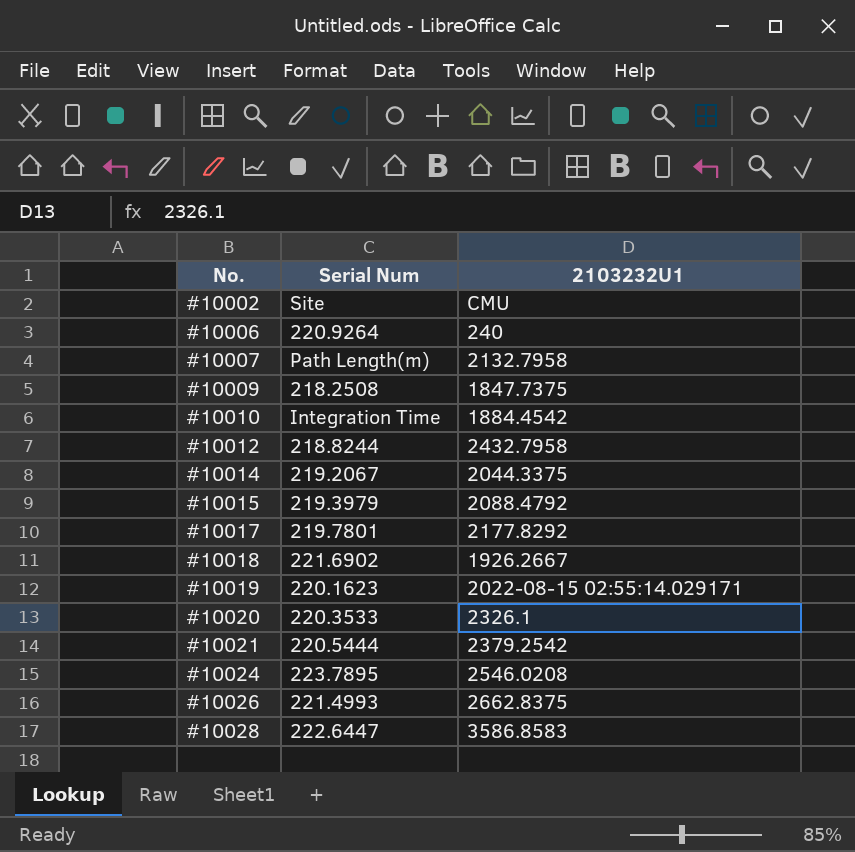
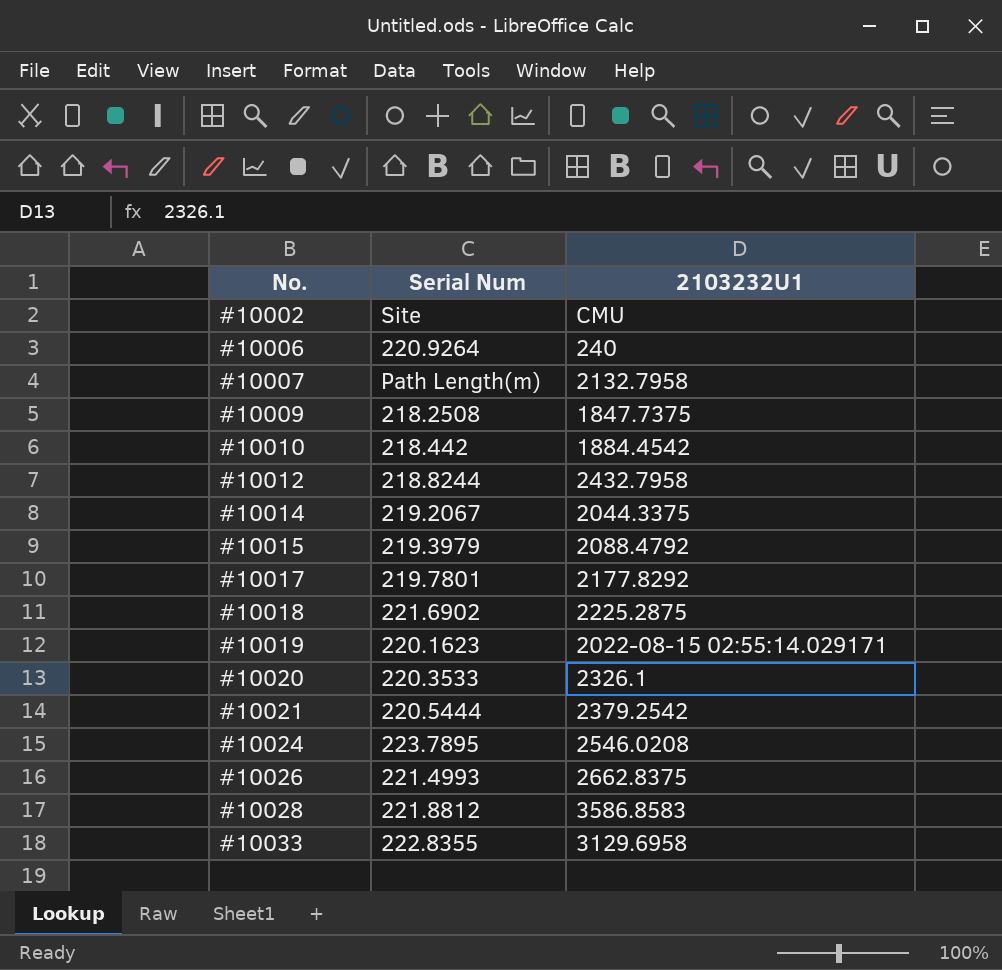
#10010 | Serial Num: Integration Time -> 218.442
#10018 | 2103232U1: 1926.2667 -> 2225.2875
#10028 | Serial Num: 222.6447 -> 221.8812
row #10033: none -> 222.8355 | 3129.6958

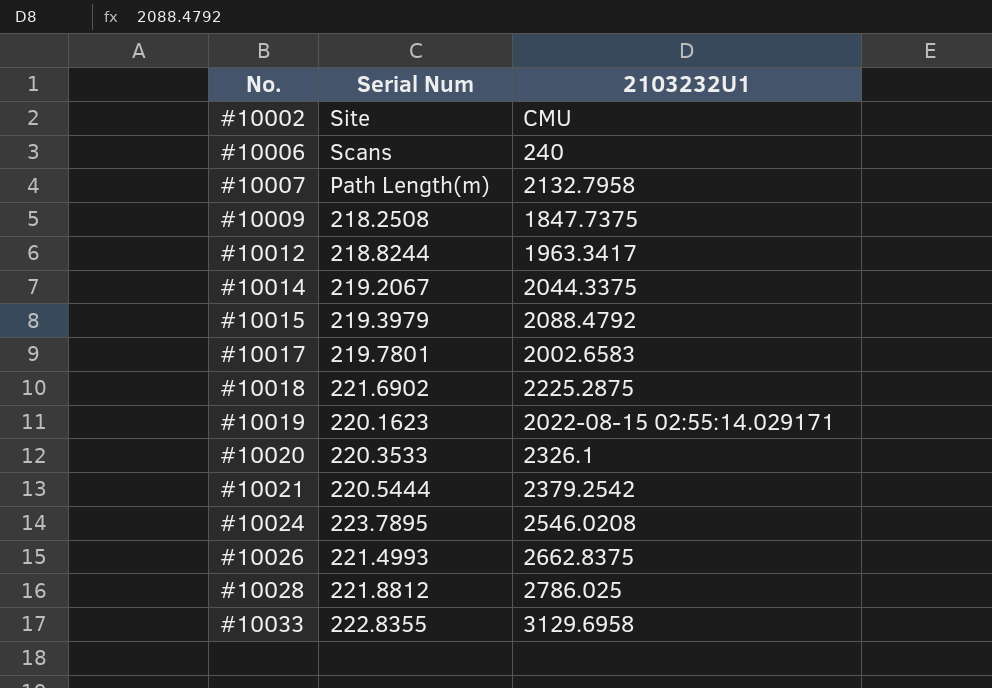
row #10010: 218.442 | 1884.4542 -> none
#10006 | Serial Num: 220.9264 -> Scans
#10012 | 2103232U1: 2432.7958 -> 1963.3417
#10017 | 2103232U1: 2177.8292 -> 2002.6583
#10028 | 2103232U1: 3586.8583 -> 2786.025

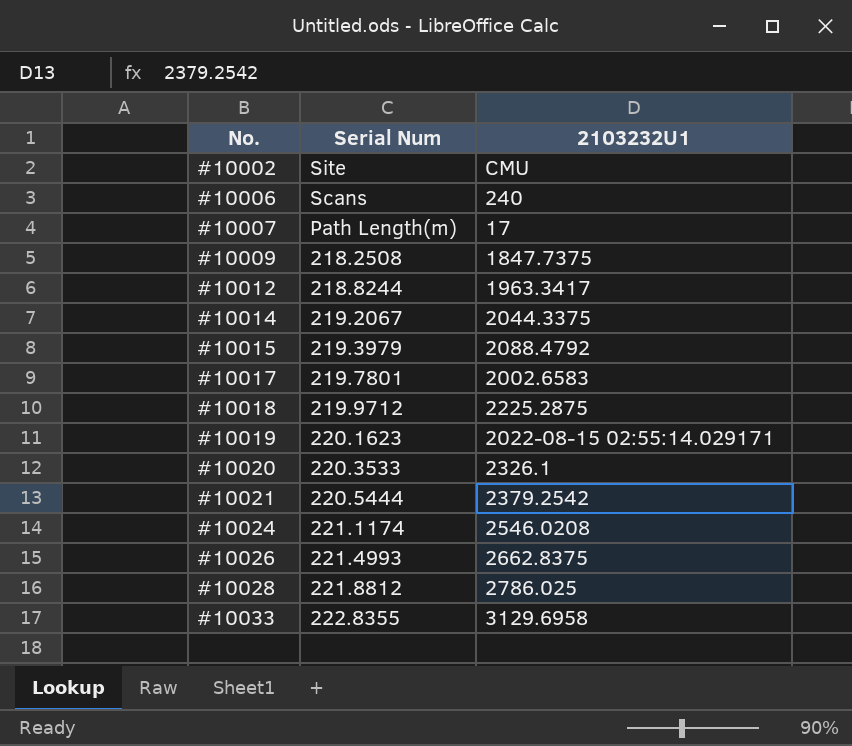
#10007 | 2103232U1: 2132.7958 -> 17
#10018 | Serial Num: 221.6902 -> 219.9712
#10024 | Serial Num: 223.7895 -> 221.1174

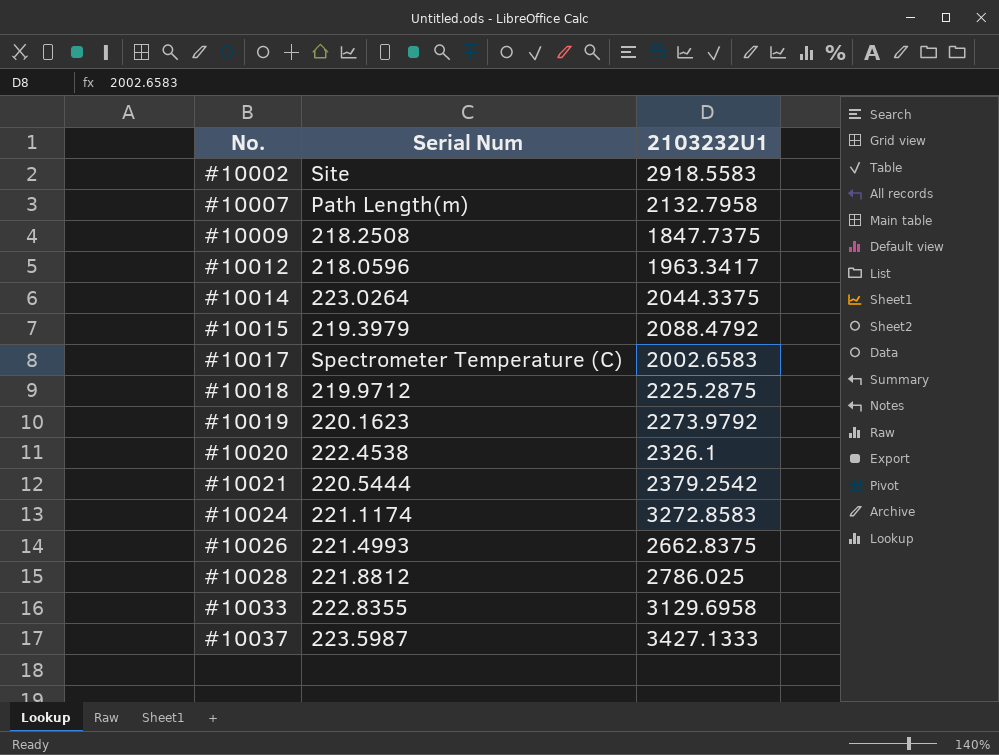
row #10006: Scans | 240 -> none
#10002 | 2103232U1: CMU -> 2918.5583
#10007 | 2103232U1: 17 -> 2132.7958
#10012 | Serial Num: 218.8244 -> 218.0596
#10014 | Serial Num: 219.2067 -> 223.0264
#10017 | Serial Num: 219.7801 -> Spectrometer Temperature (C)
#10019 | 2103232U1: 2022-08-15 02:55:14.029171 -> 2273.9792
#10020 | Serial Num: 220.3533 -> 222.4538
#10024 | 2103232U1: 2546.0208 -> 3272.8583
row #10037: none -> 223.5987 | 3427.1333

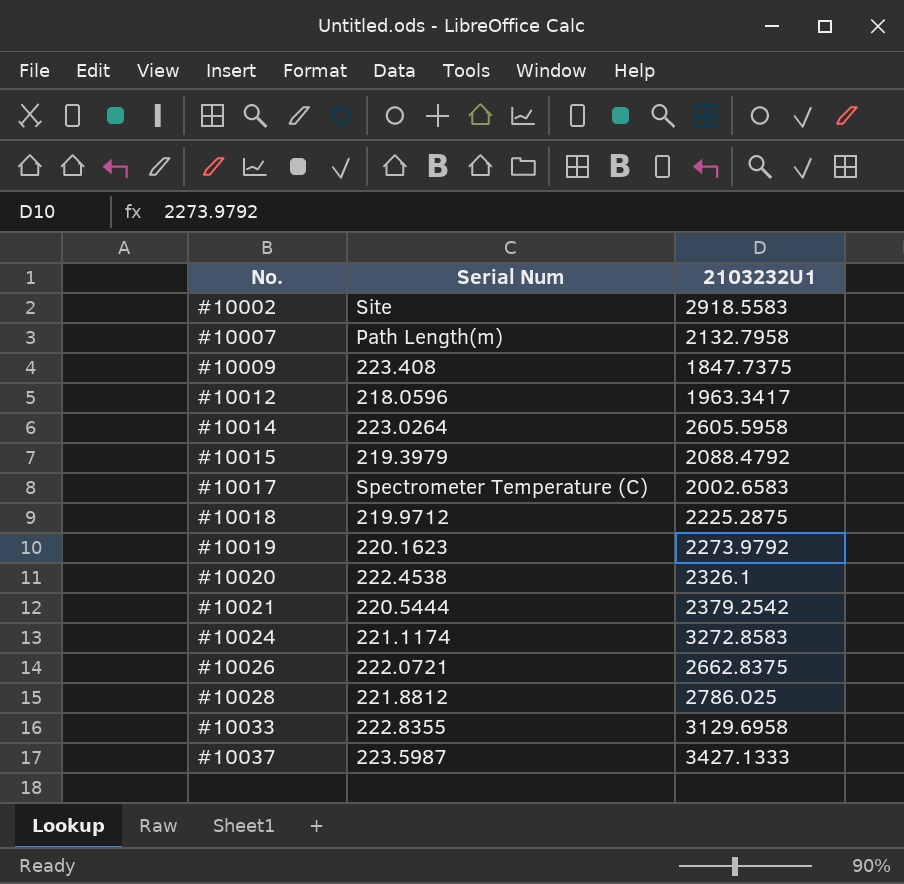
#10009 | Serial Num: 218.2508 -> 223.408
#10014 | 2103232U1: 2044.3375 -> 2605.5958
#10026 | Serial Num: 221.4993 -> 222.0721

